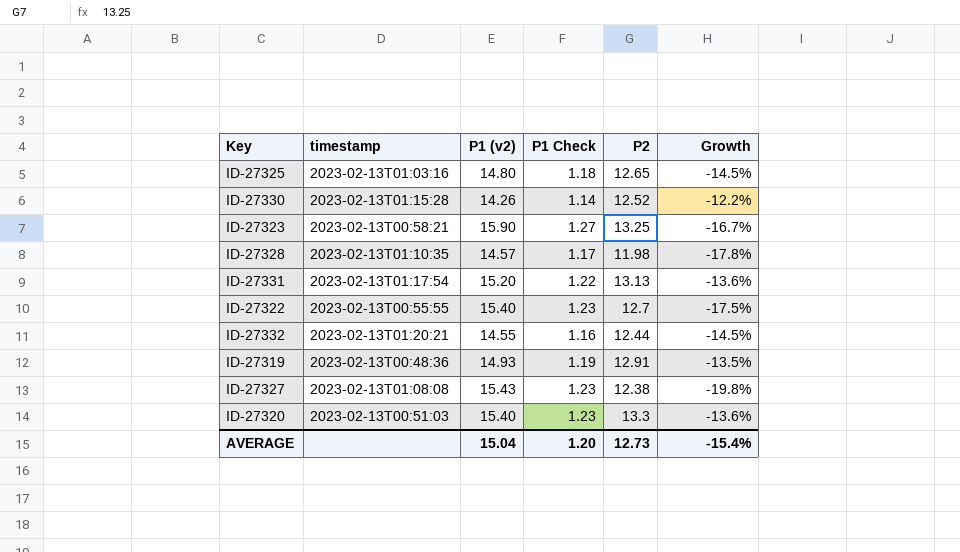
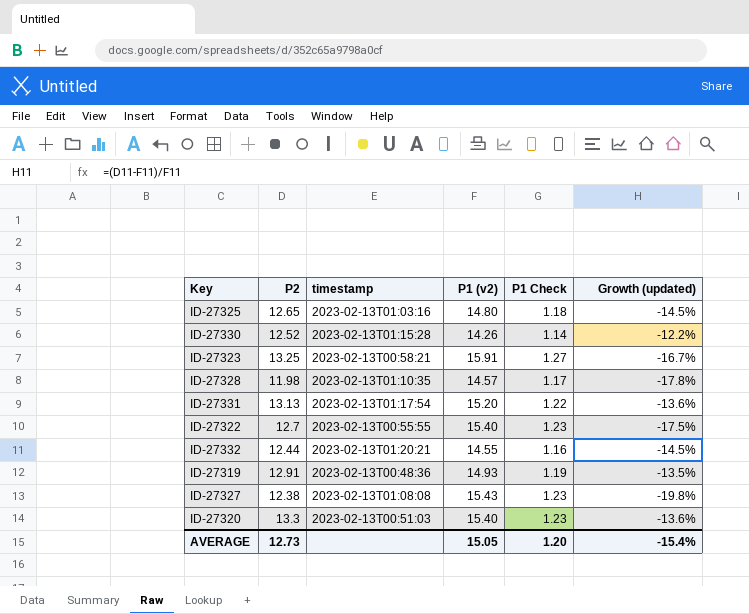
column P2 | position: 5 -> 2
column name: Growth -> Growth (updated)
ID-27323 | P1 (v2): 15.90 -> 15.91
AVERAGE | P1 (v2): 15.04 -> 15.05

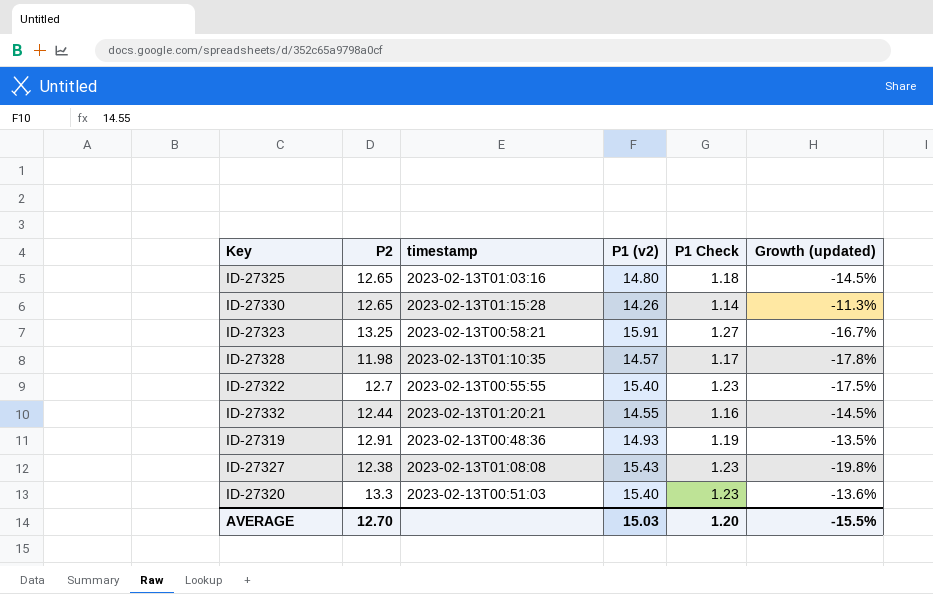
row ID-27331: 13.13 | 2023-02-13T01:17:54 | 15.20 | 1.22 | -13.6% -> none
ID-27330 | P2: 12.52 -> 12.65
ID-27330 | Growth (updated): -12.2% -> -11.3%
AVERAGE | P2: 12.73 -> 12.70
AVERAGE | P1 (v2): 15.05 -> 15.03
AVERAGE | Growth (updated): -15.4% -> -15.5%

